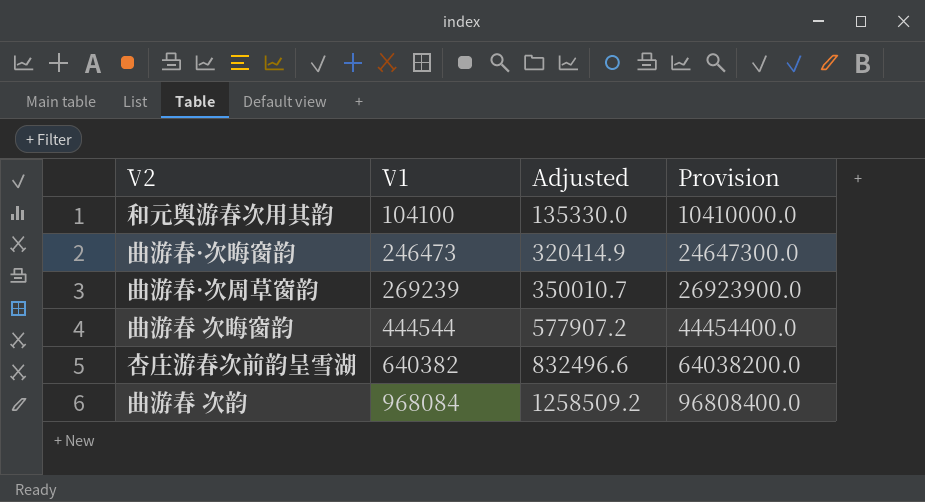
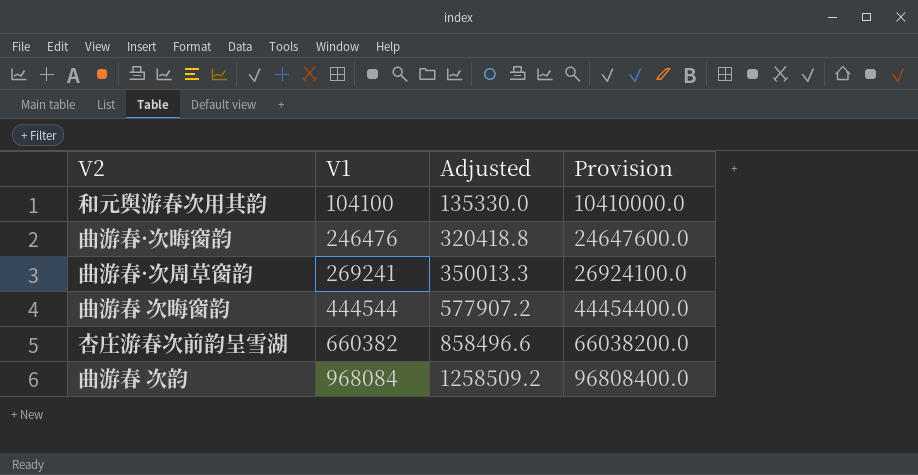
曲游春·次晦窗韵 | V1: 246473 -> 246476
曲游春·次晦窗韵 | Adjusted: 320414.9 -> 320418.8
曲游春·次晦窗韵 | Provision: 24647300.0 -> 24647600.0
曲游春·次周草窗韵 | V1: 269239 -> 269241
曲游春·次周草窗韵 | Adjusted: 350010.7 -> 350013.3
曲游春·次周草窗韵 | Provision: 26923900.0 -> 26924100.0
杏庄游春次前韵呈雪湖 | V1: 640382 -> 660382
杏庄游春次前韵呈雪湖 | Adjusted: 832496.6 -> 858496.6
杏庄游春次前韵呈雪湖 | Provision: 64038200.0 -> 66038200.0

